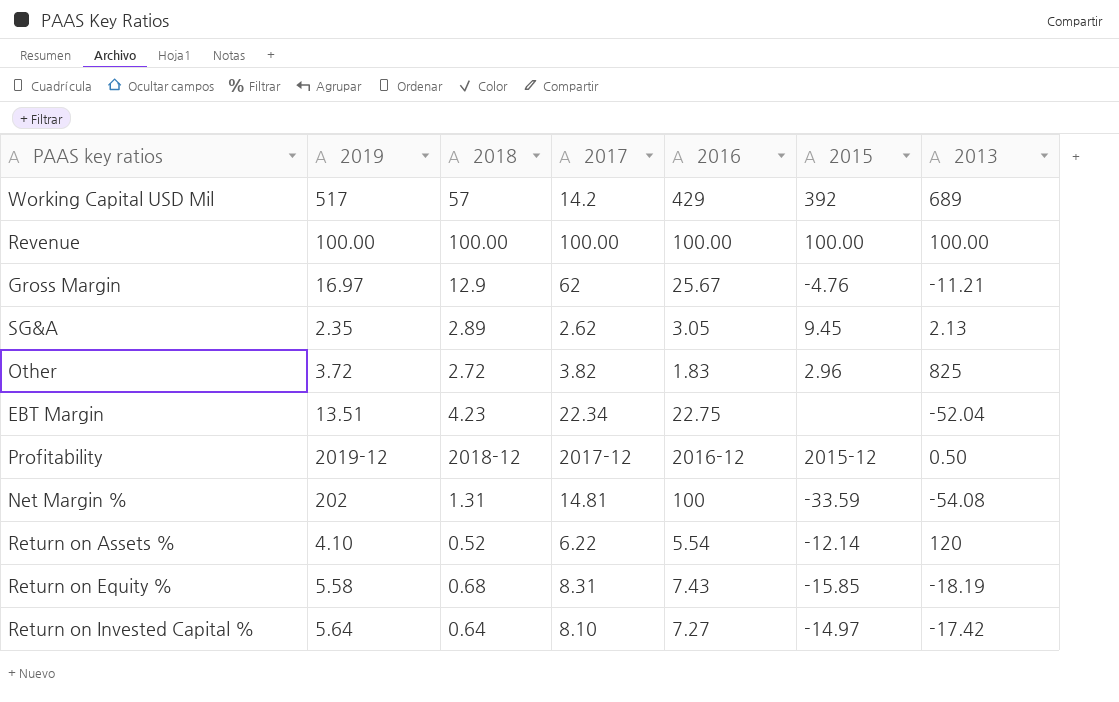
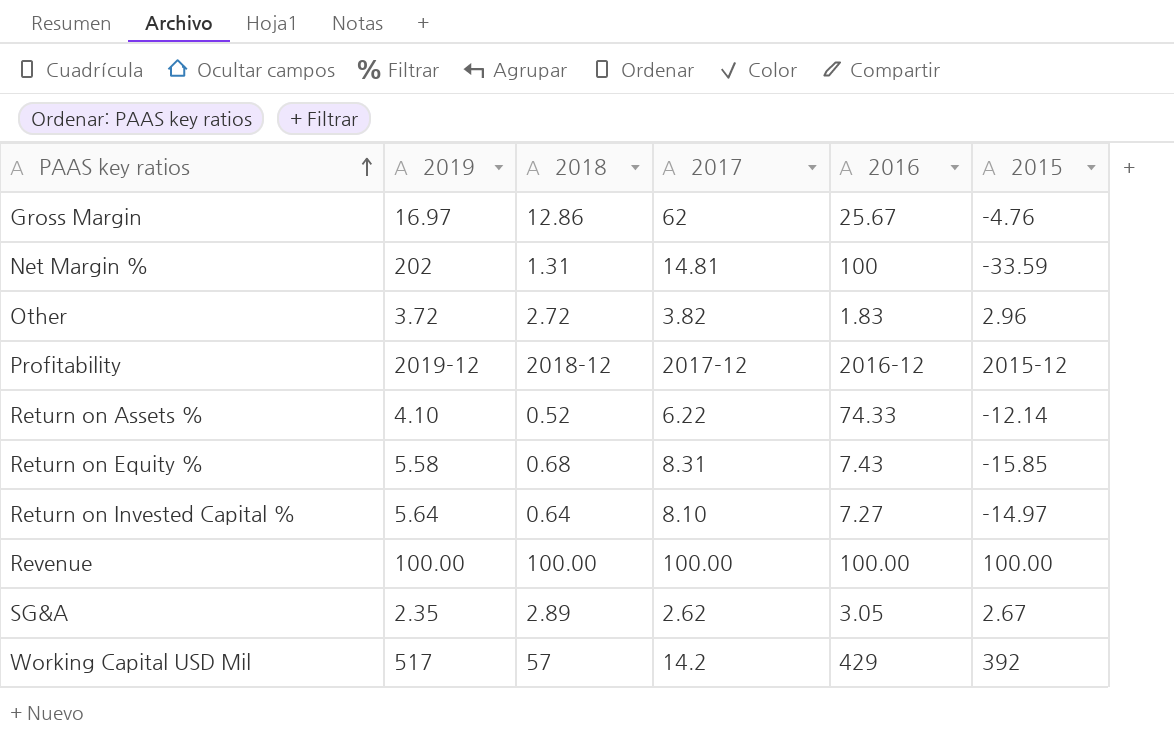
row order: none -> PAAS key ratios ascending
column 2013 | position: 7 -> none
row EBT Margin: 13.51 | 4.23 | 22.34 | 22.75 | none | -52.04 -> none
Gross Margin | 2018: 12.9 -> 12.86
Return on Assets % | 2016: 5.54 -> 74.33
SG&A | 2015: 9.45 -> 2.67

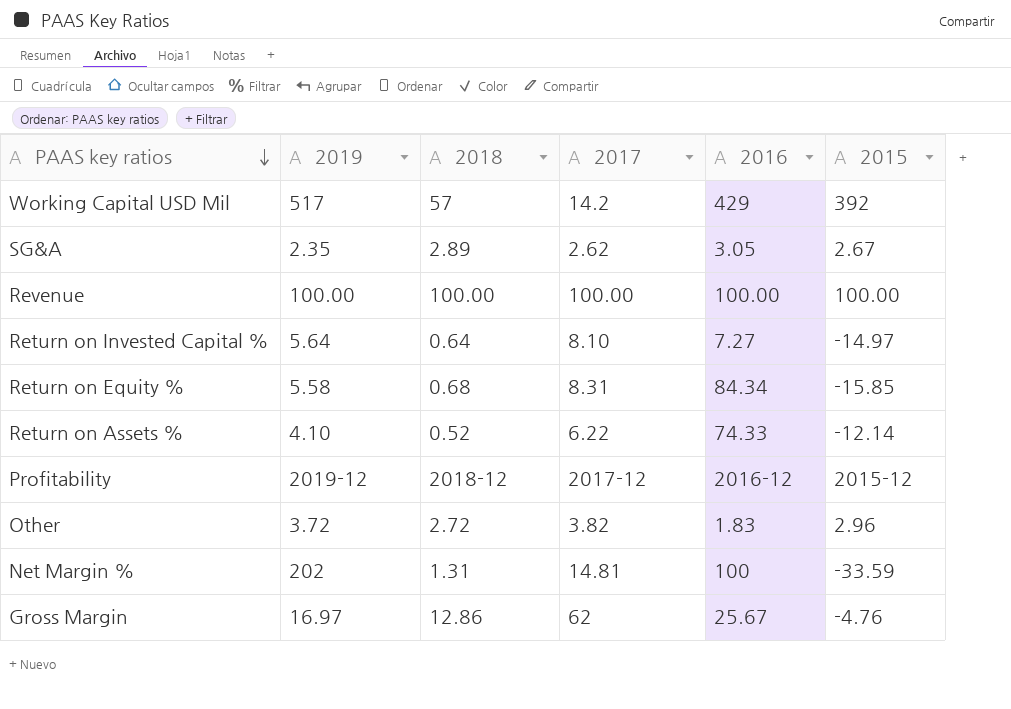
row order: PAAS key ratios ascending -> PAAS key ratios descending
Return on Equity % | 2016: 7.43 -> 84.34

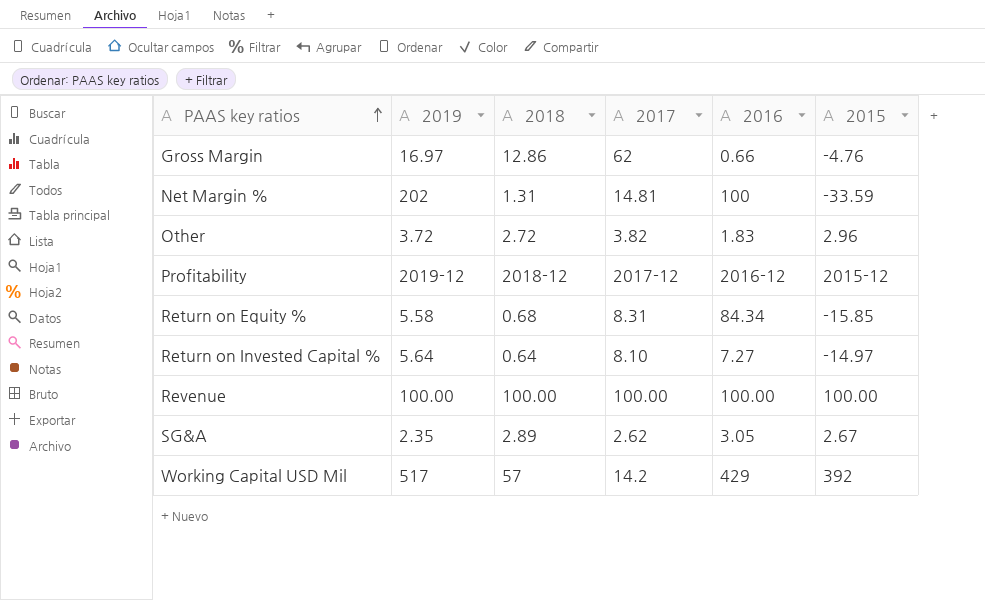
row order: PAAS key ratios descending -> PAAS key ratios ascending
row Return on Assets %: 4.10 | 0.52 | 6.22 | 74.33 | -12.14 -> none
Gross Margin | 2016: 25.67 -> 0.66

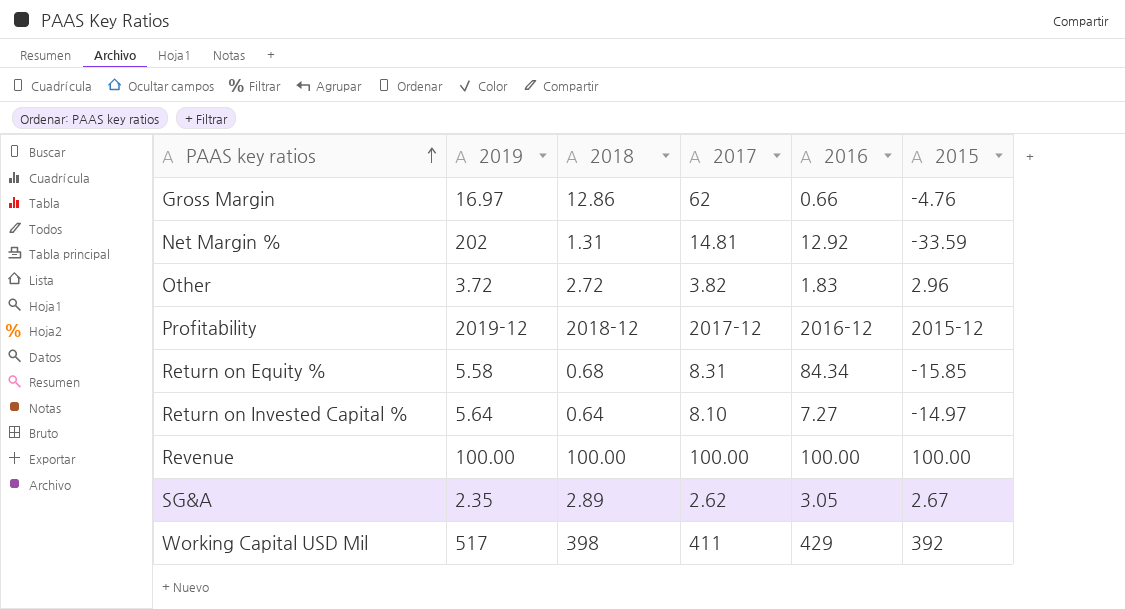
Net Margin % | 2016: 100 -> 12.92
Working Capital USD Mil | 2018: 57 -> 398
Working Capital USD Mil | 2017: 14.2 -> 411

